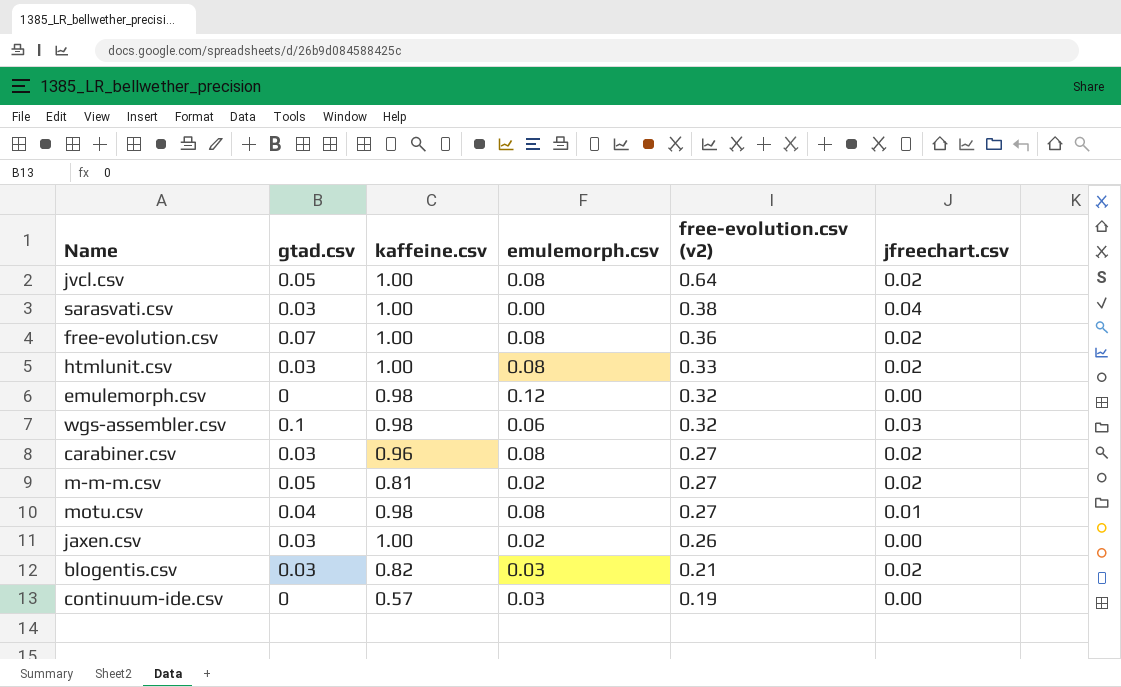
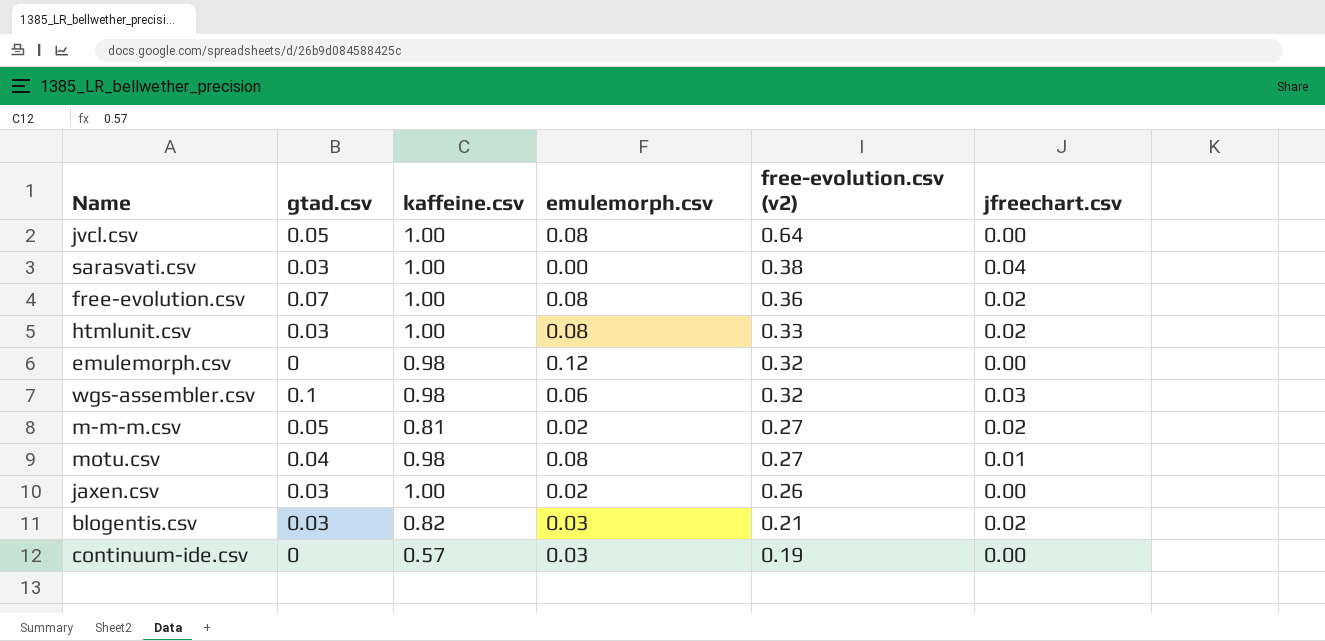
row carabiner.csv: 0.03 | 0.96 | 0.08 | 0.27 | 0.02 -> none
jvcl.csv | jfreechart.csv: 0.02 -> 0.00

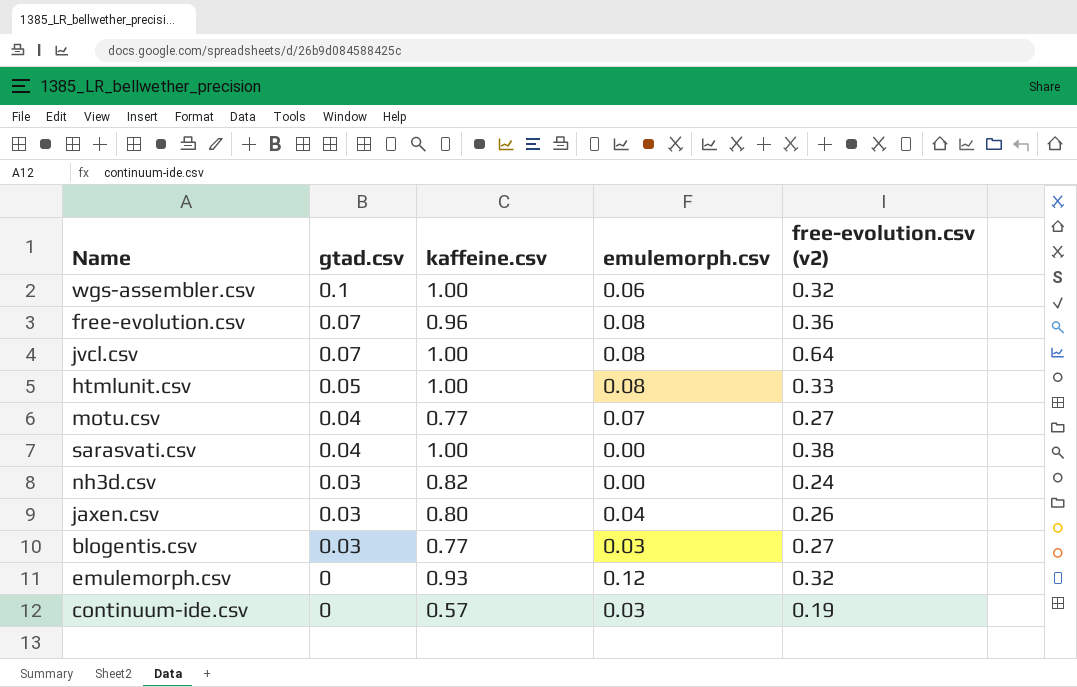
row order: free-evolution.csv (v2) descending -> gtad.csv descending
column jfreechart.csv | position: 6 -> none
row m-m-m.csv: 0.05 | 0.81 | 0.02 | 0.27 | 0.02 -> none
wgs-assembler.csv | kaffeine.csv: 0.98 -> 1.00
free-evolution.csv | kaffeine.csv: 1.00 -> 0.96
jvcl.csv | gtad.csv: 0.05 -> 0.07
htmlunit.csv | gtad.csv: 0.03 -> 0.05
motu.csv | kaffeine.csv: 0.98 -> 0.77
motu.csv | emulemorph.csv: 0.08 -> 0.07
sarasvati.csv | gtad.csv: 0.03 -> 0.04
row nh3d.csv: none -> 0.03 | 0.82 | 0.00 | 0.24
jaxen.csv | kaffeine.csv: 1.00 -> 0.80
jaxen.csv | emulemorph.csv: 0.02 -> 0.04
blogentis.csv | kaffeine.csv: 0.82 -> 0.77
blogentis.csv | free-evolution.csv (v2): 0.21 -> 0.27
emulemorph.csv | kaffeine.csv: 0.98 -> 0.93

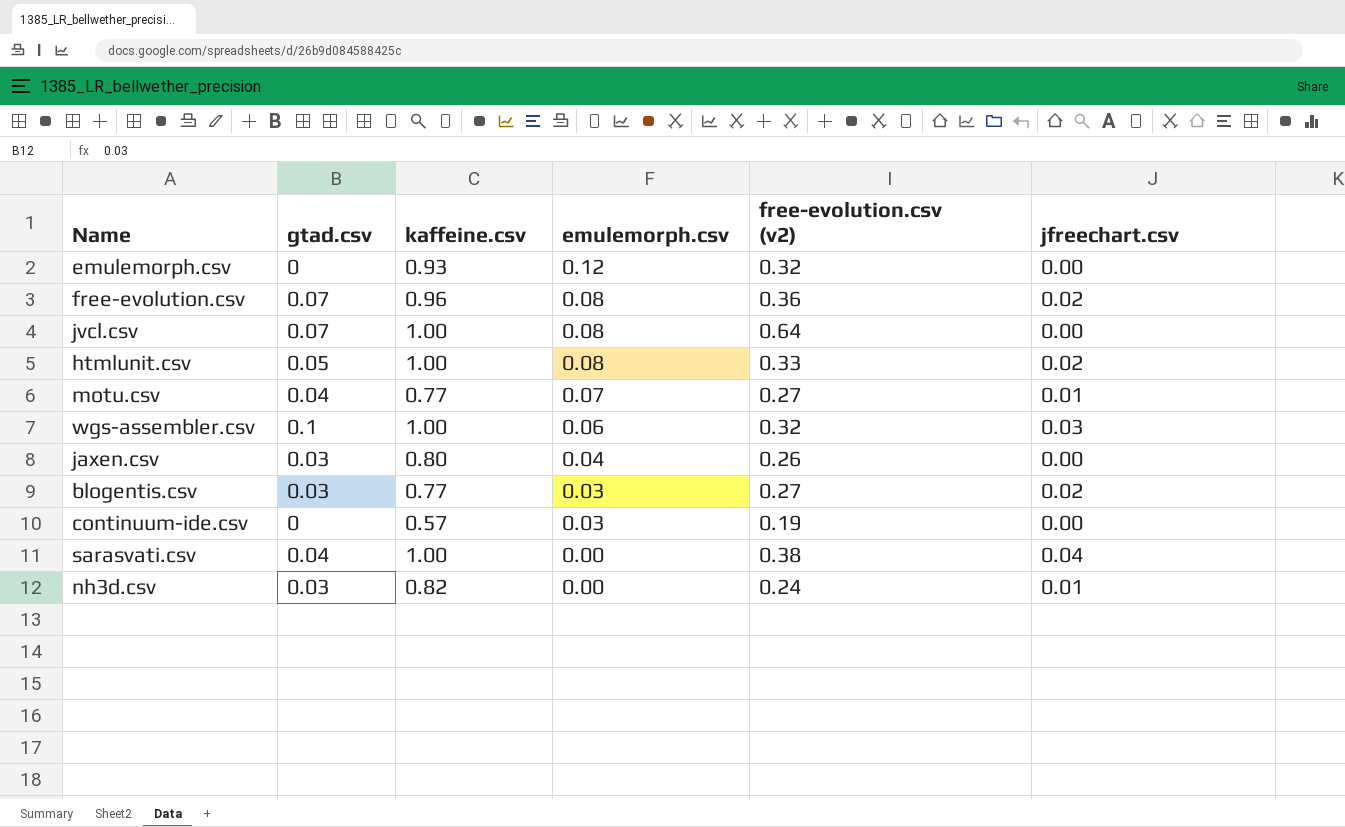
row order: gtad.csv descending -> emulemorph.csv descending
column jfreechart.csv | position: none -> 6

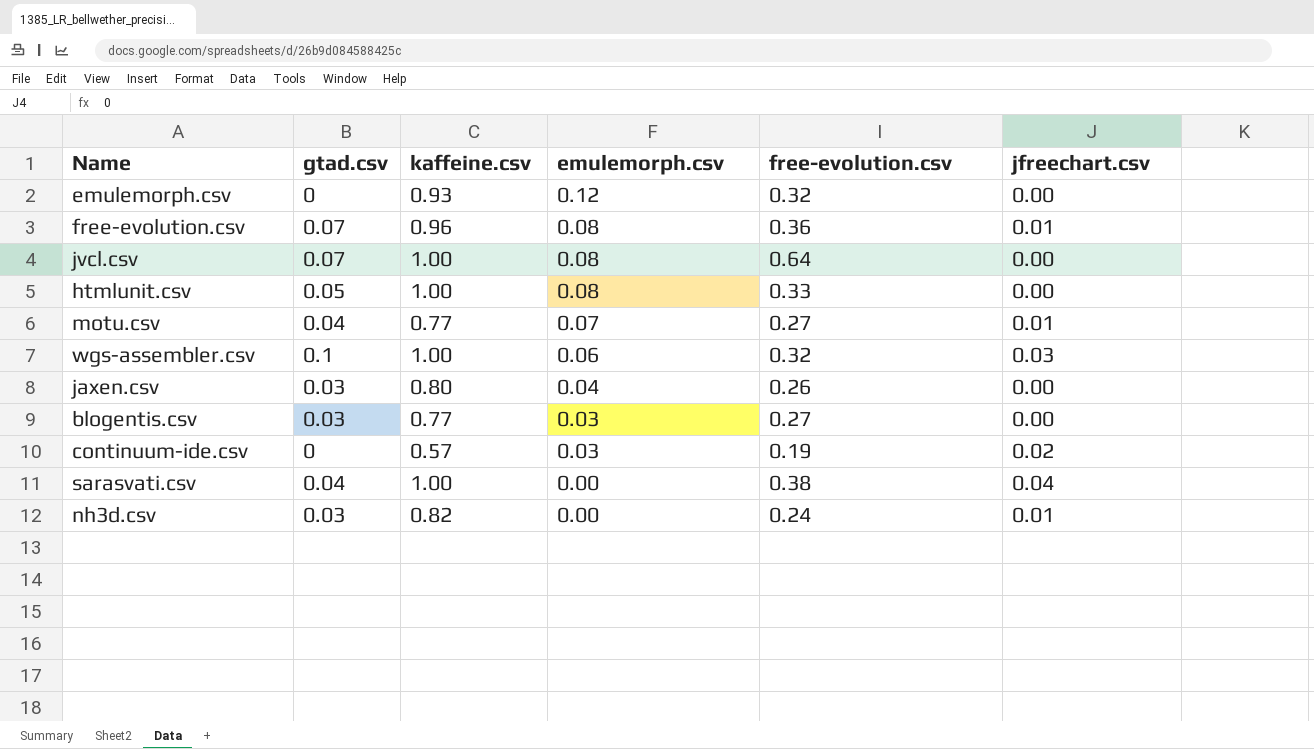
column name: free-evolution.csv (v2) -> free-evolution.csv
free-evolution.csv | jfreechart.csv: 0.02 -> 0.01
htmlunit.csv | jfreechart.csv: 0.02 -> 0.00
blogentis.csv | jfreechart.csv: 0.02 -> 0.00
continuum-ide.csv | jfreechart.csv: 0.00 -> 0.02

